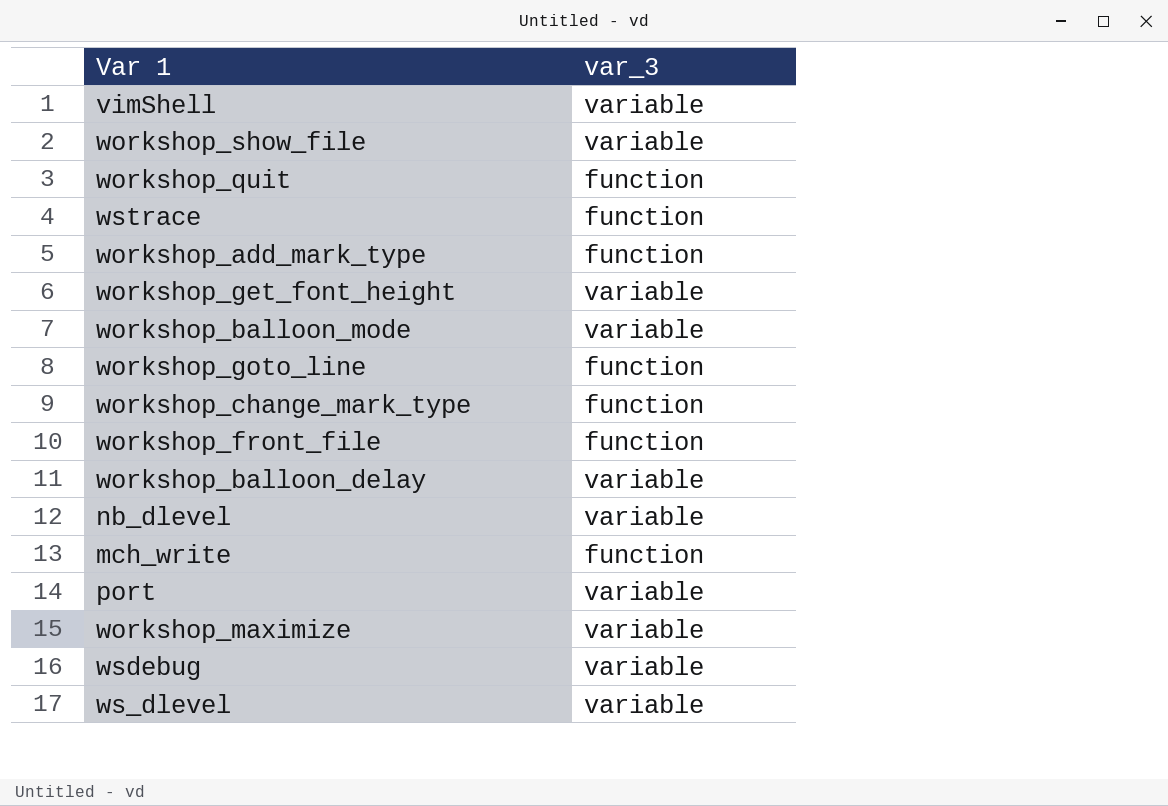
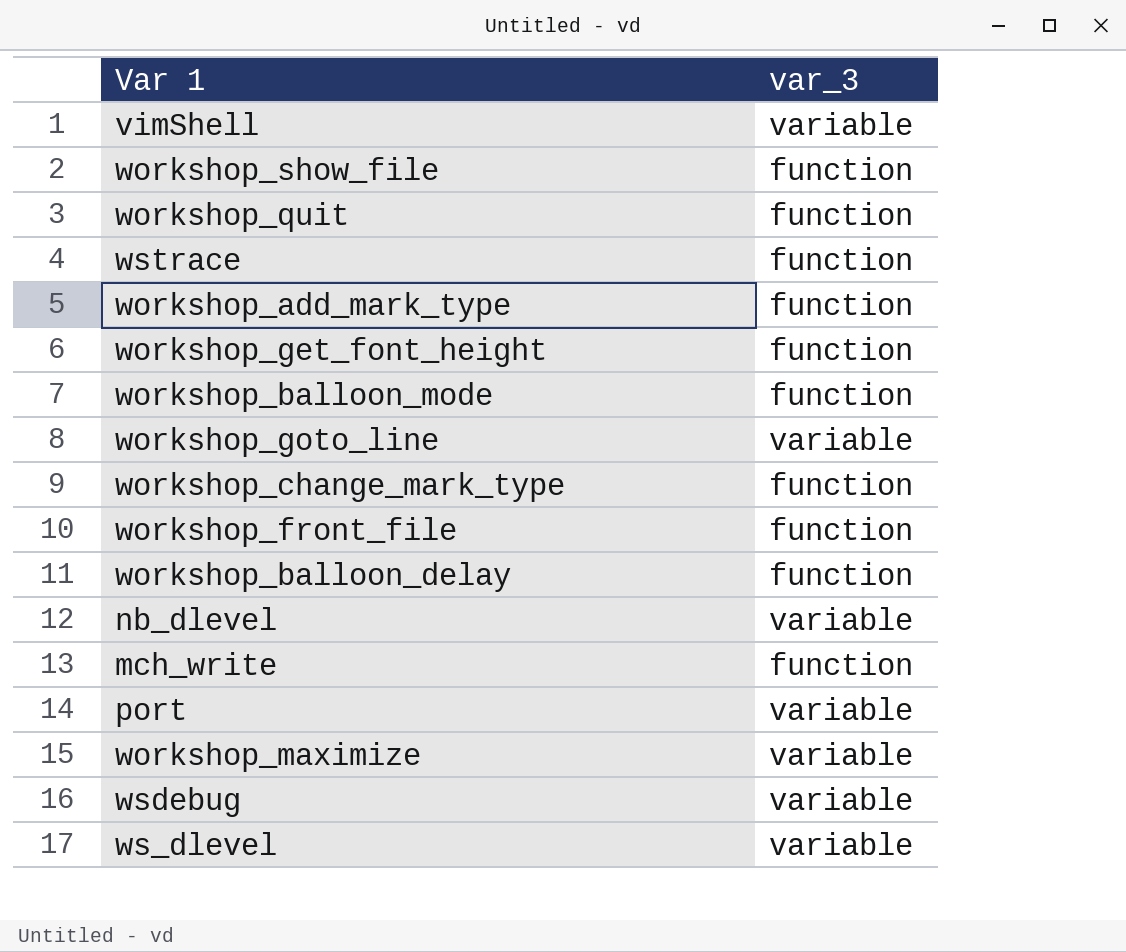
workshop_show_file | var_3: variable -> function
workshop_get_font_height | var_3: variable -> function
workshop_balloon_mode | var_3: variable -> function
workshop_goto_line | var_3: function -> variable
workshop_balloon_delay | var_3: variable -> function

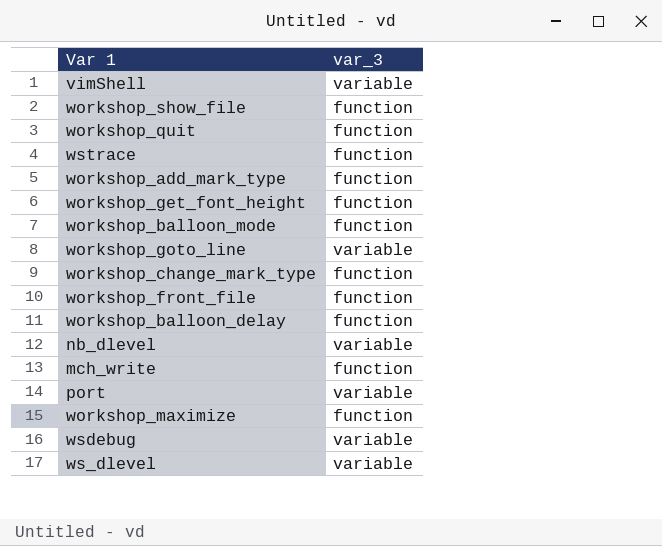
workshop_maximize | var_3: variable -> function

